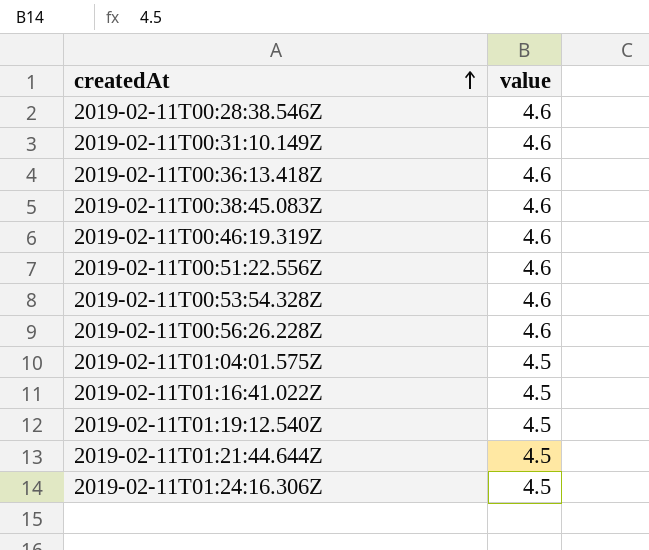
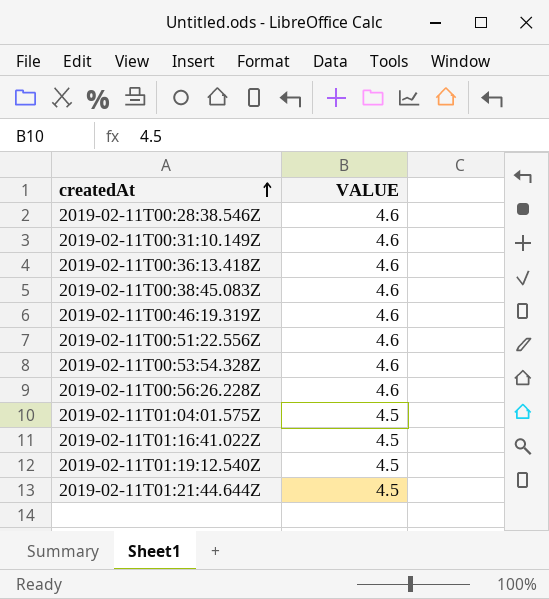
column name: value -> VALUE
row 2019-02-11T01:24:16.306Z: 4.5 -> none

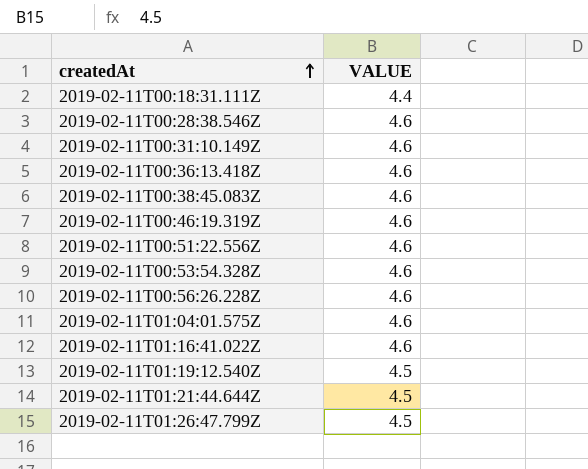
row 2019-02-11T00:18:31.111Z: none -> 4.4
2019-02-11T01:04:01.575Z | VALUE: 4.5 -> 4.6
2019-02-11T01:16:41.022Z | VALUE: 4.5 -> 4.6
row 2019-02-11T01:26:47.799Z: none -> 4.5

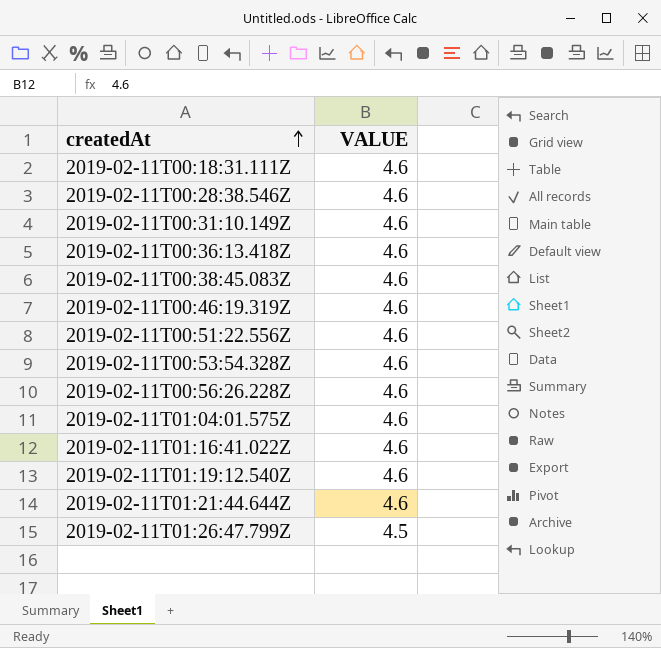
2019-02-11T00:18:31.111Z | VALUE: 4.4 -> 4.6
2019-02-11T01:19:12.540Z | VALUE: 4.5 -> 4.6
2019-02-11T01:21:44.644Z | VALUE: 4.5 -> 4.6

